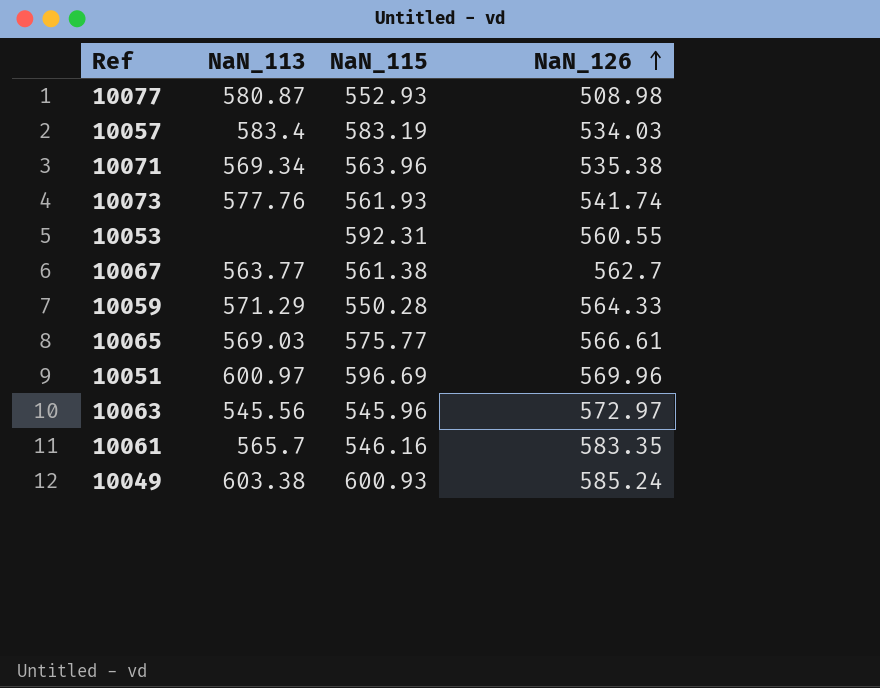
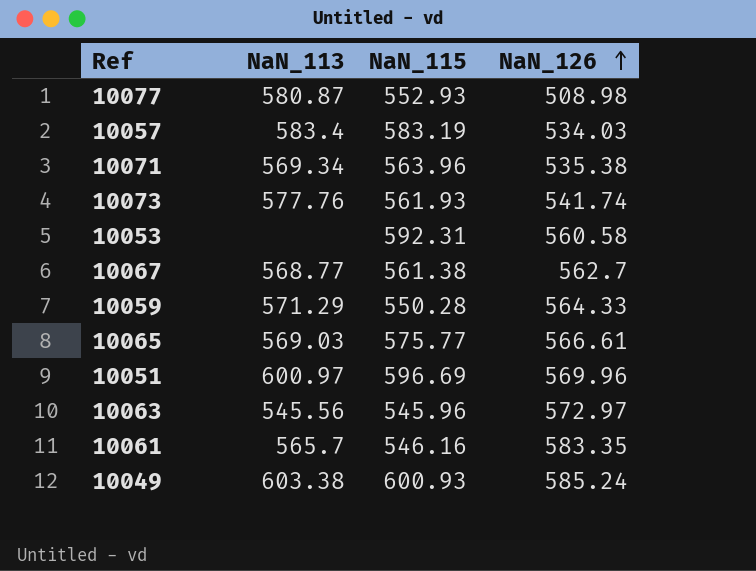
10053 | NaN_126: 560.55 -> 560.58
10067 | NaN_113: 563.77 -> 568.77

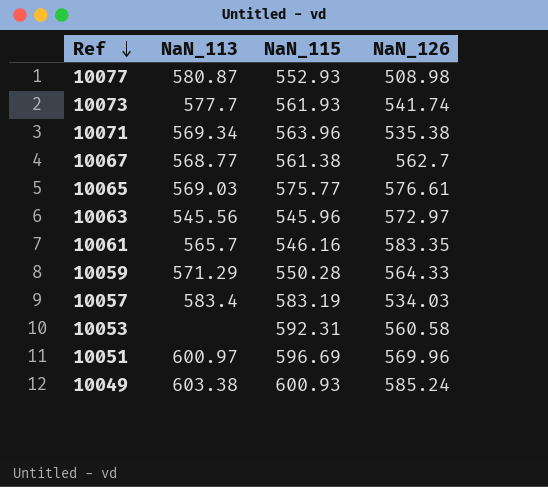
row order: NaN_126 ascending -> Ref descending
10073 | NaN_113: 577.76 -> 577.7
10065 | NaN_126: 566.61 -> 576.61

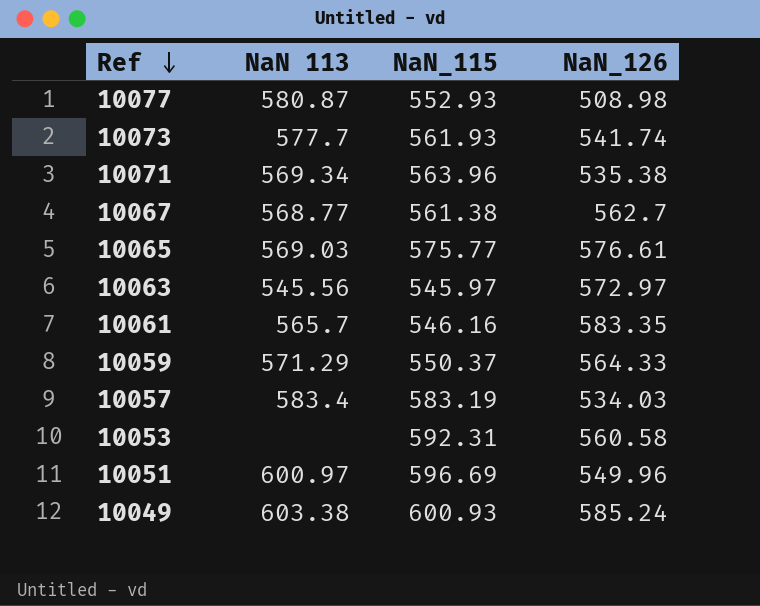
column name: NaN_113 -> NaN 113
10063 | NaN_115: 545.96 -> 545.97
10059 | NaN_115: 550.28 -> 550.37
10051 | NaN_126: 569.96 -> 549.96

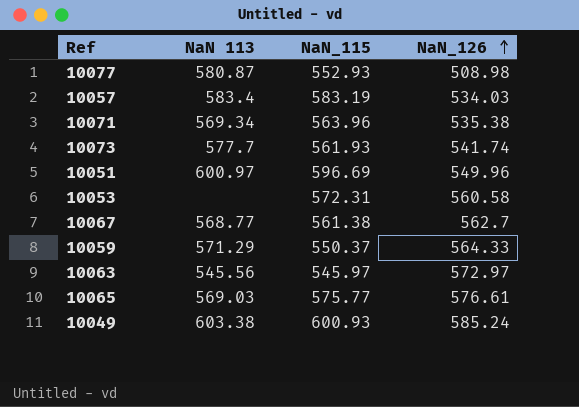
row order: Ref descending -> NaN_126 ascending
row 10061: 565.7 | 546.16 | 583.35 -> none
10053 | NaN_115: 592.31 -> 572.31

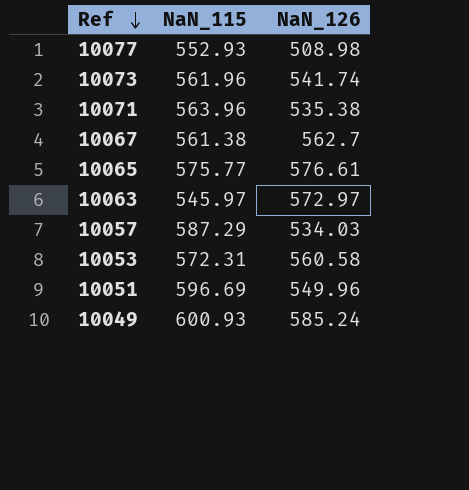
row order: NaN_126 ascending -> Ref descending
column NaN 113 | position: 2 -> none
row 10059: 571.29 | 550.37 | 564.33 -> none
10073 | NaN_115: 561.93 -> 561.96
10057 | NaN_115: 583.19 -> 587.29

